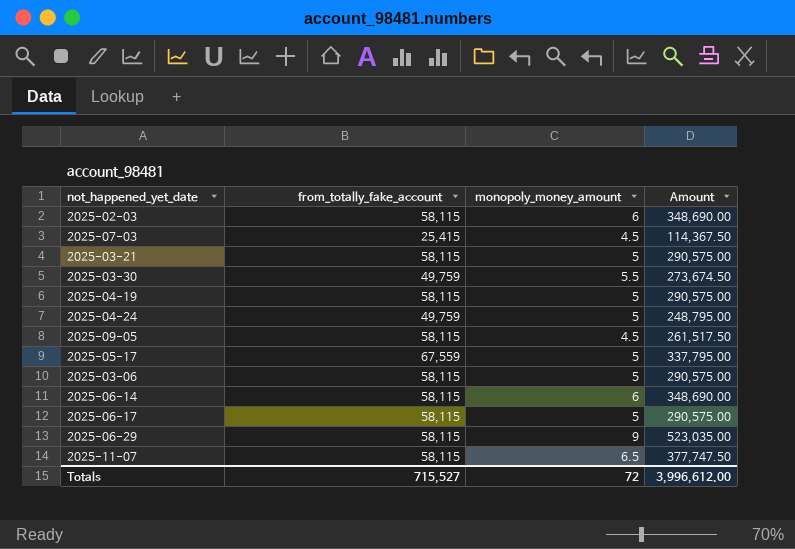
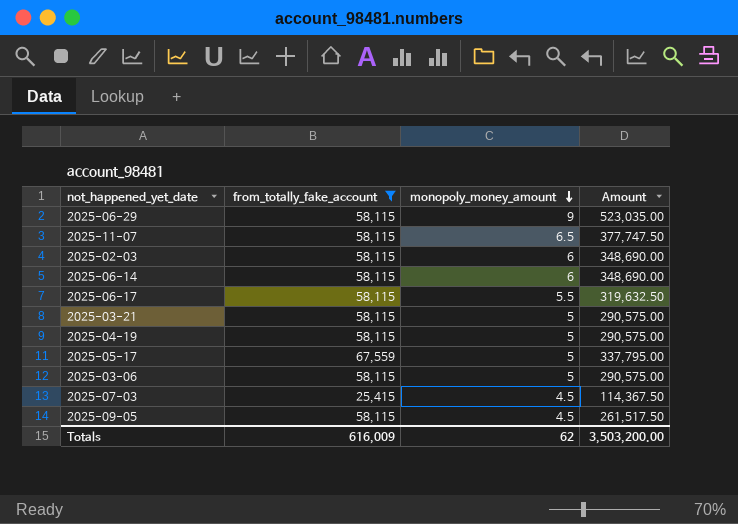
filter: none -> from_totally_fake_account != 49,759
row order: none -> monopoly_money_amount descending
2025-06-17 | monopoly_money_amount: 5 -> 5.5
2025-06-17 | Amount: 290,575.00 -> 319,632.50
Totals | from_totally_fake_account: 715,527 -> 616,009
Totals | monopoly_money_amount: 72 -> 62
Totals | Amount: 3,996,612.00 -> 3,503,200.00

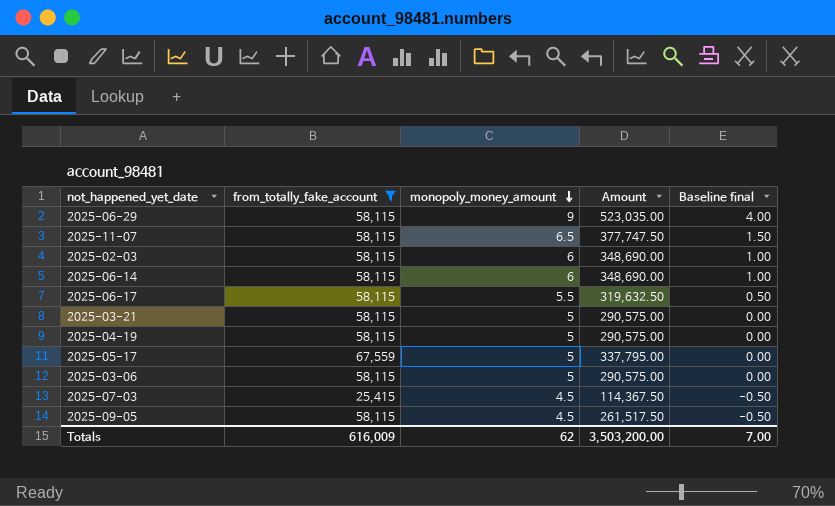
column Baseline final | formula: none -> [monopoly_money_amount] - 5

